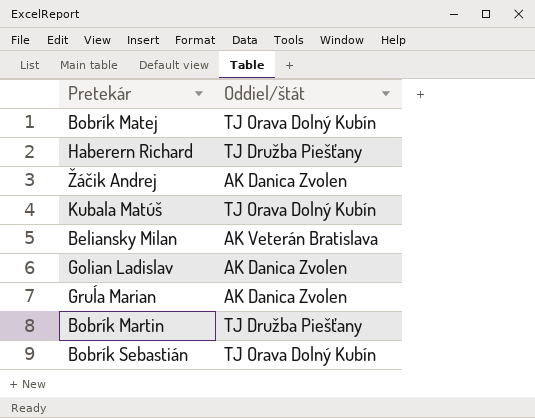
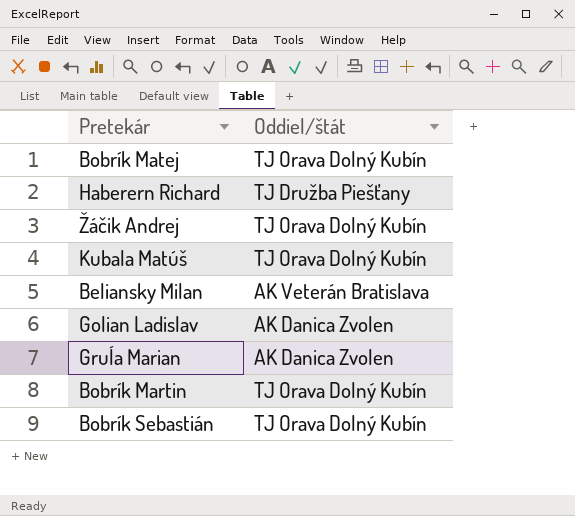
Žáčik Andrej | Oddiel/štát: AK Danica Zvolen -> TJ Orava Dolný Kubín
Bobrík Martin | Oddiel/štát: TJ Družba Piešťany -> TJ Orava Dolný Kubín

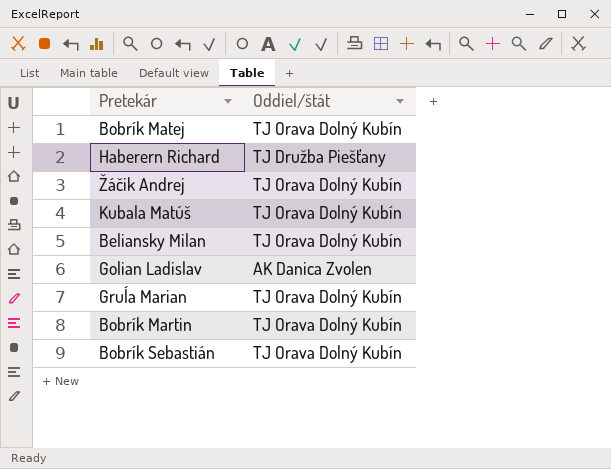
Beliansky Milan | Oddiel/štát: AK Veterán Bratislava -> TJ Orava Dolný Kubín
Gruĺa Marian | Oddiel/štát: AK Danica Zvolen -> TJ Orava Dolný Kubín

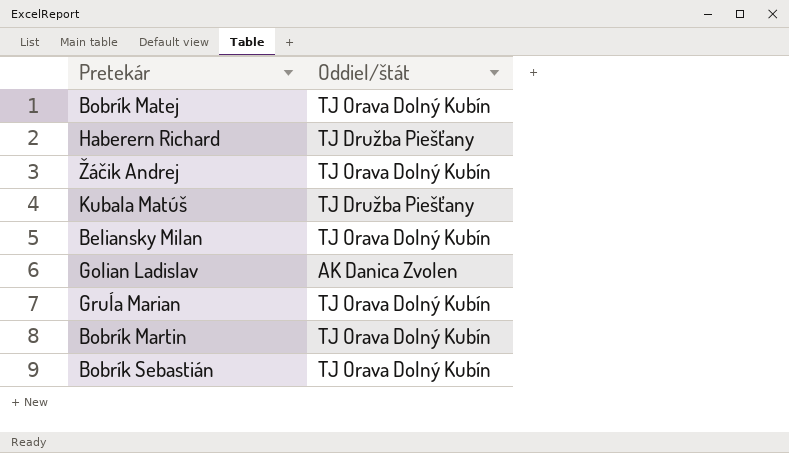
Kubala Matúš | Oddiel/štát: TJ Orava Dolný Kubín -> TJ Družba Piešťany

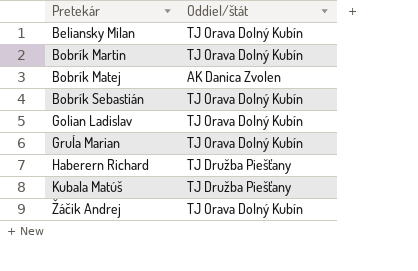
row order: none -> Pretekár ascending
Bobrík Matej | Oddiel/štát: TJ Orava Dolný Kubín -> AK Danica Zvolen
Golian Ladislav | Oddiel/štát: AK Danica Zvolen -> TJ Orava Dolný Kubín

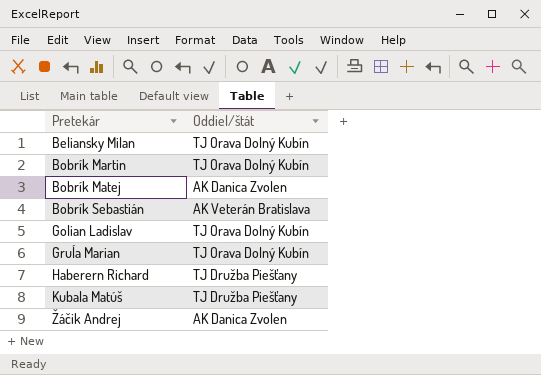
Bobrík Sebastián | Oddiel/štát: TJ Orava Dolný Kubín -> AK Veterán Bratislava
Žáčik Andrej | Oddiel/štát: TJ Orava Dolný Kubín -> AK Danica Zvolen

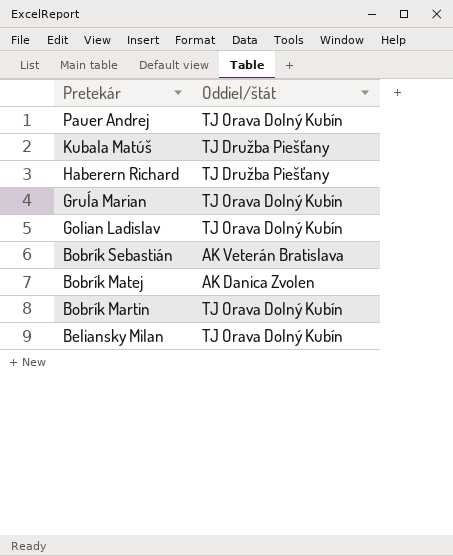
row order: Pretekár ascending -> Pretekár descending
row Žáčik Andrej: AK Danica Zvolen -> none
row Pauer Andrej: none -> TJ Orava Dolný Kubín

